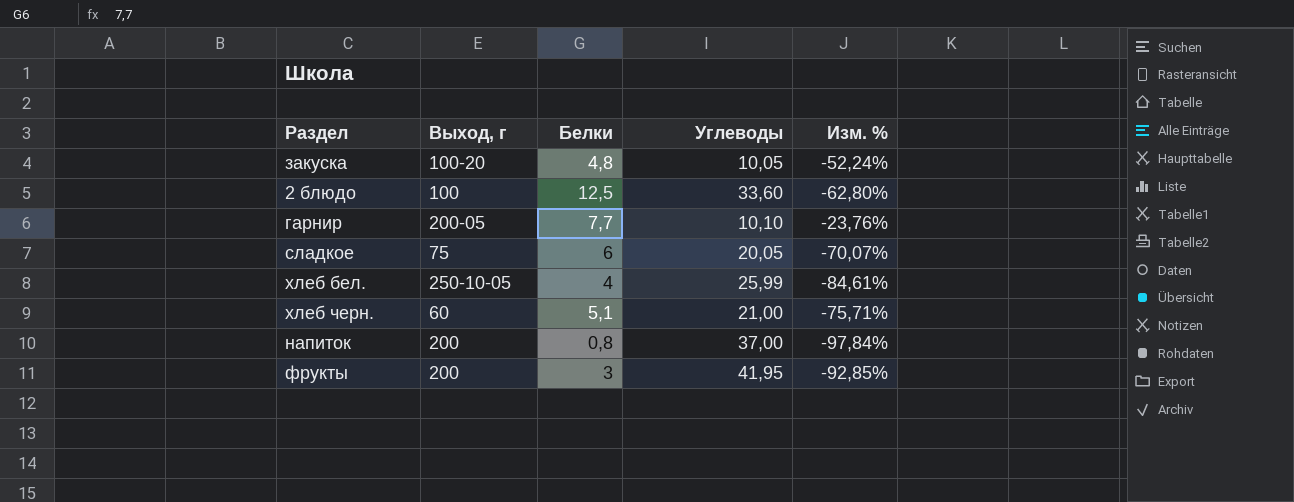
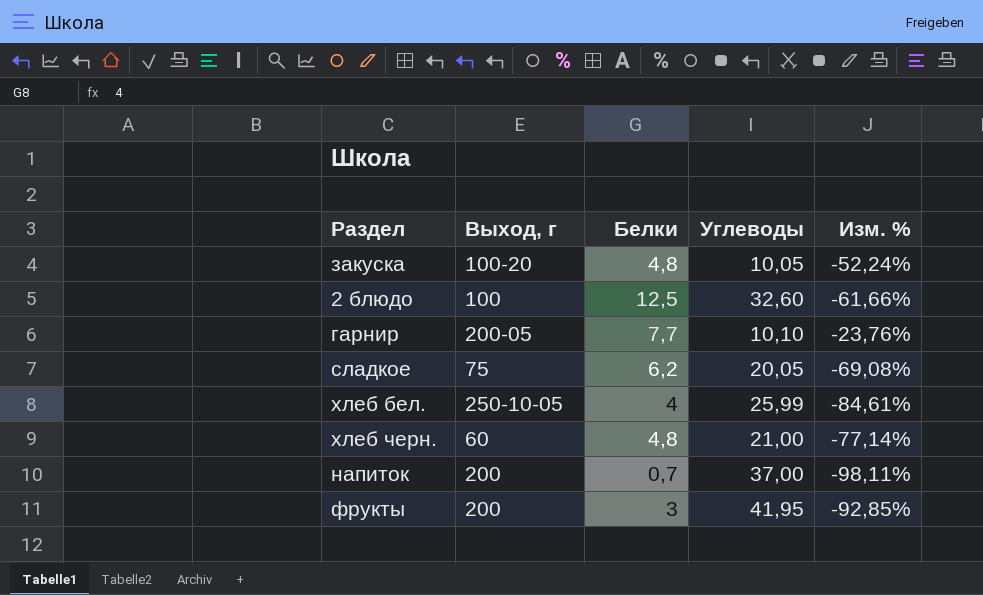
2 блюдо | Углеводы: 33,60 -> 32,60
2 блюдо | Изм. %: -62,80% -> -61,66%
сладкое | Белки: 6 -> 6,2
сладкое | Изм. %: -70,07% -> -69,08%
хлеб черн. | Белки: 5,1 -> 4,8
хлеб черн. | Изм. %: -75,71% -> -77,14%
напиток | Белки: 0,8 -> 0,7
напиток | Изм. %: -97,84% -> -98,11%

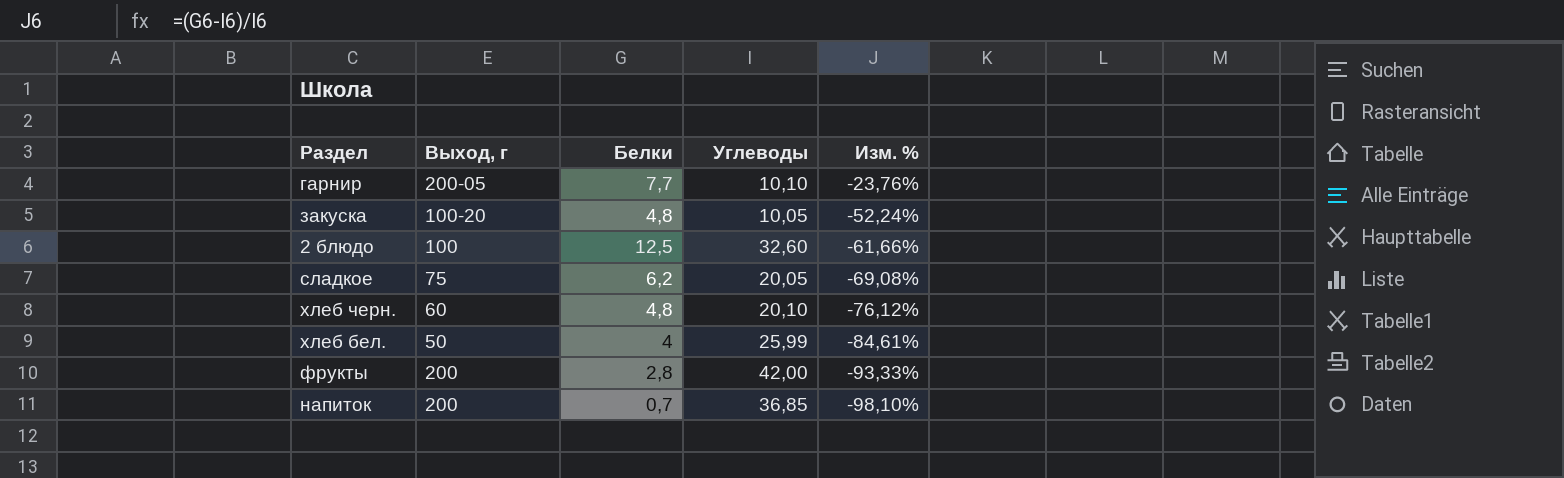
row order: none -> Изм. % descending
хлеб черн. | Углеводы: 21,00 -> 20,10
хлеб черн. | Изм. %: -77,14% -> -76,12%
хлеб бел. | Выход, г: 250-10-05 -> 50
фрукты | Белки: 3 -> 2,8
фрукты | Углеводы: 41,95 -> 42,00
фрукты | Изм. %: -92,85% -> -93,33%
напиток | Углеводы: 37,00 -> 36,85
напиток | Изм. %: -98,11% -> -98,10%

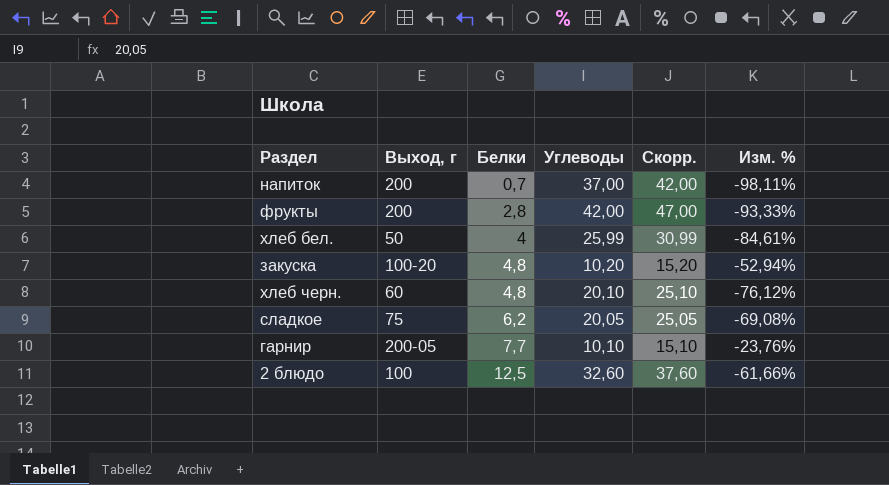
row order: Изм. % descending -> Белки ascending
column Скорр. | formula: none -> [Углеводы] + 5
напиток | Углеводы: 36,85 -> 37,00
напиток | Изм. %: -98,10% -> -98,11%
закуска | Углеводы: 10,05 -> 10,20
закуска | Изм. %: -52,24% -> -52,94%

